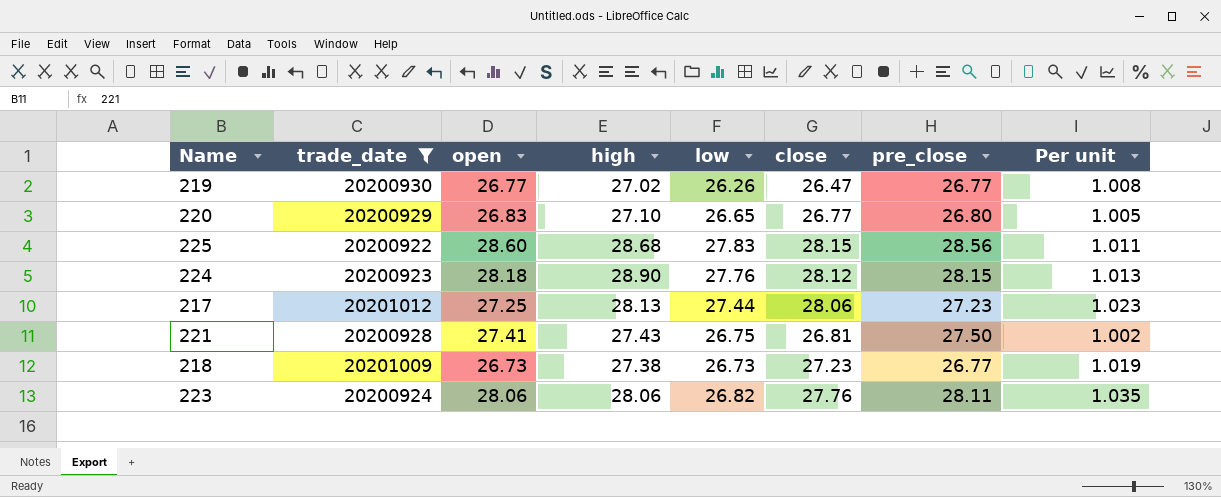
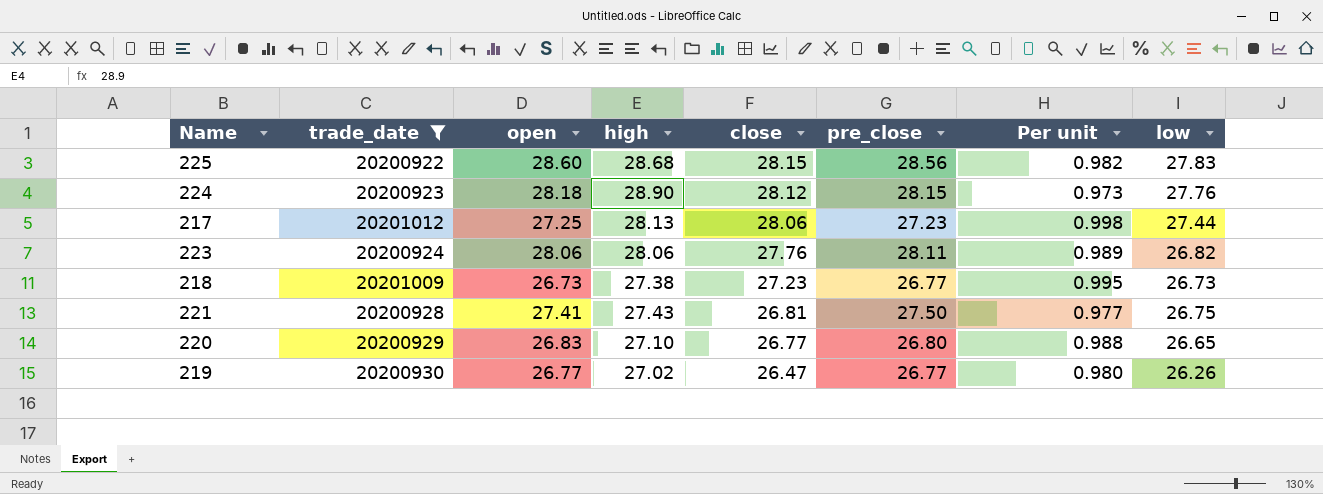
row order: none -> close descending
column Per unit | formula: [close] / [low] -> [close] / [high]
column low | position: 5 -> 8

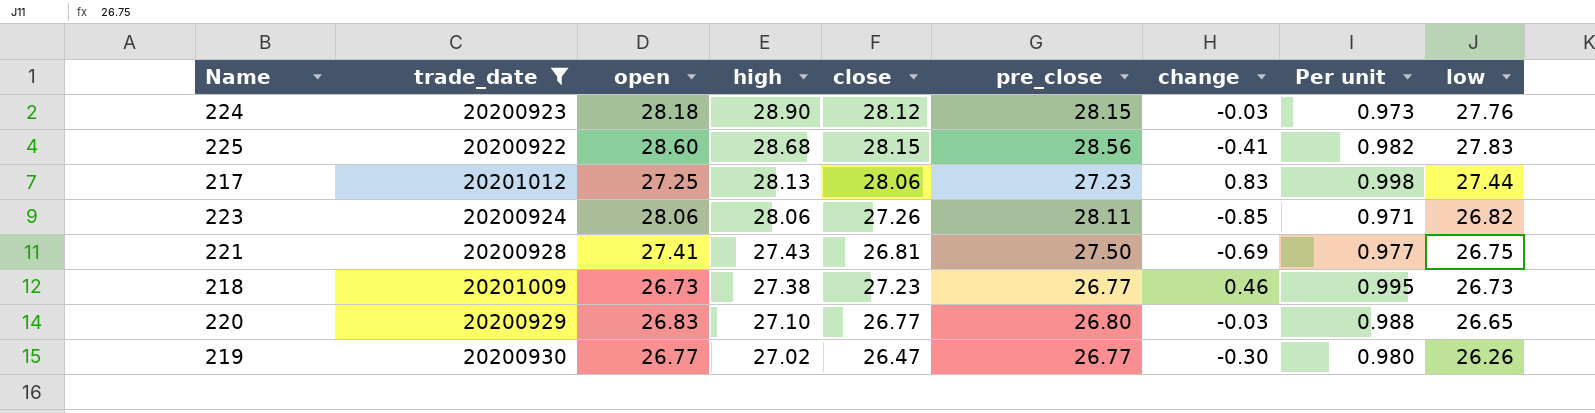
row order: close descending -> high descending
column change | formula: none -> [close] - [pre_close]
223 | close: 27.76 -> 27.26
223 | Per unit: 0.989 -> 0.971

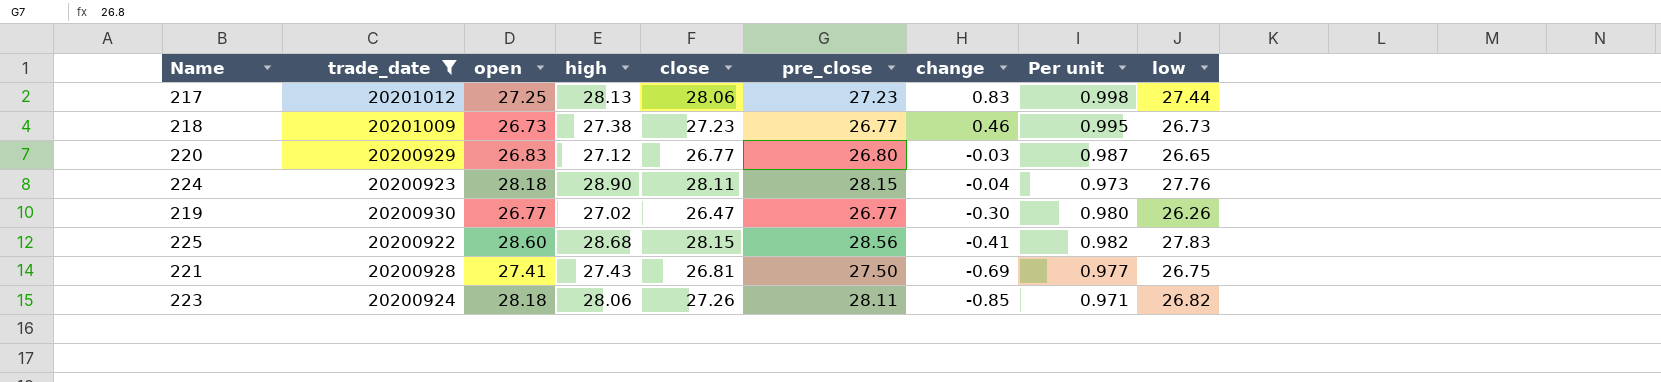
row order: high descending -> change descending
220 | high: 27.10 -> 27.12
220 | Per unit: 0.988 -> 0.987
224 | close: 28.12 -> 28.11
224 | change: -0.03 -> -0.04
223 | open: 28.06 -> 28.18

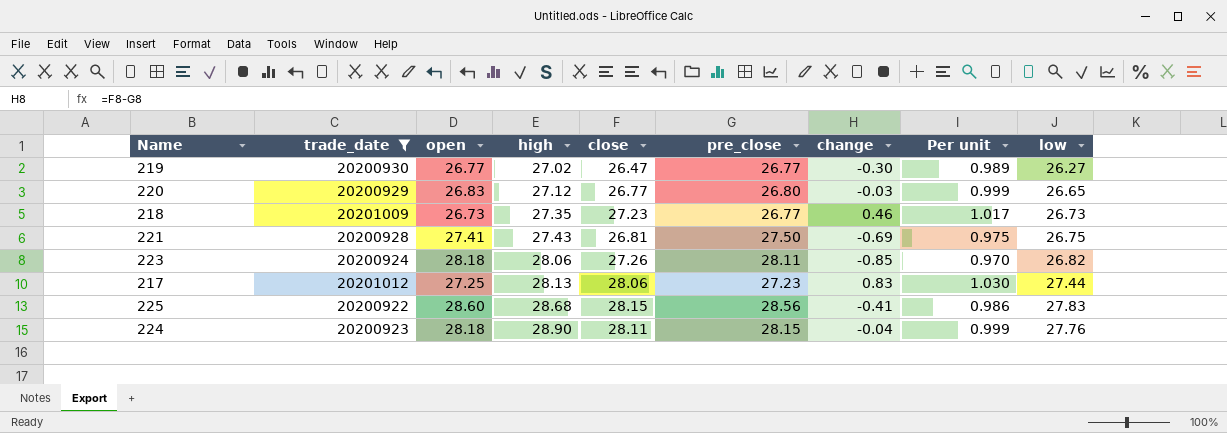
row order: change descending -> high ascending
column Per unit | formula: [close] / [high] -> [close] / [pre_close]
219 | low: 26.26 -> 26.27
218 | high: 27.38 -> 27.35

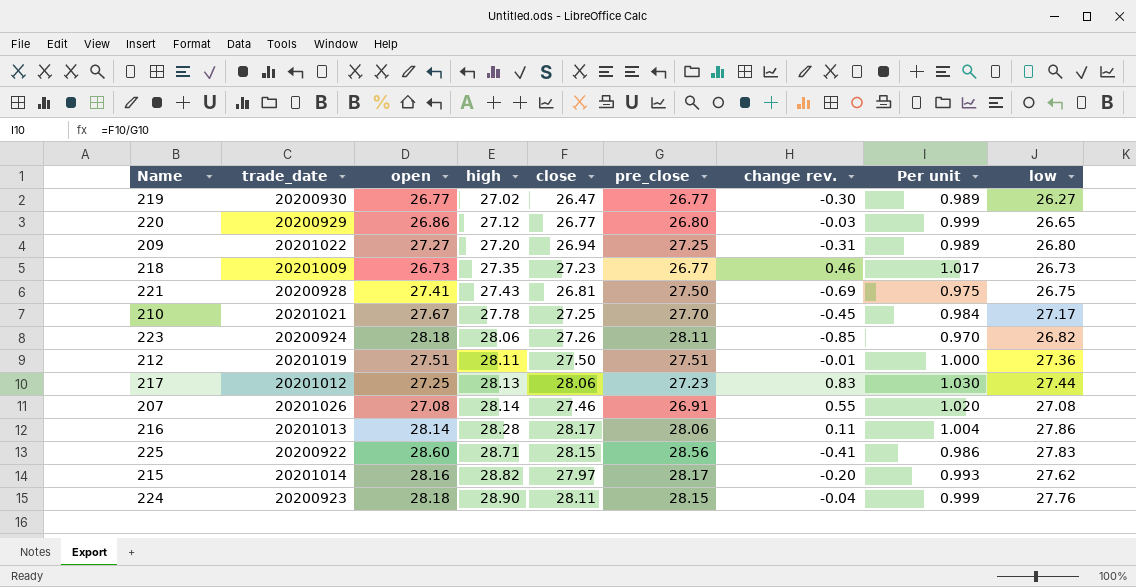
filter: trade_date <= 20201012 -> none
column name: change -> change rev.
220 | open: 26.83 -> 26.86
225 | high: 28.68 -> 28.71

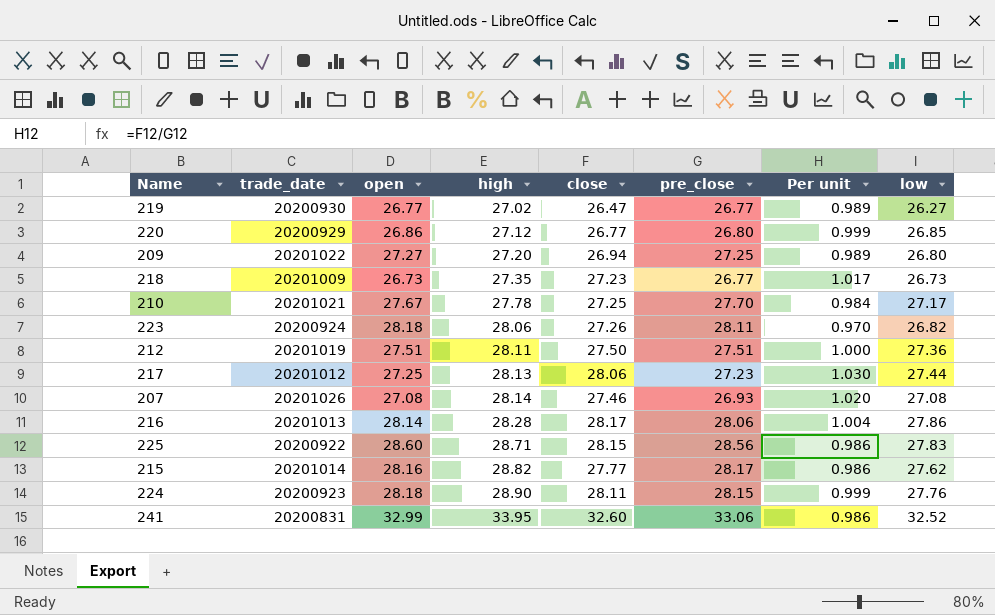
column change rev. | formula: [close] - [pre_close] -> none
row 221: 20200928 | 27.41 | 27.43 | 26.81 | 27.50 | -0.69 | 0.975 | 26.75 -> none
220 | low: 26.65 -> 26.85
207 | pre_close: 26.91 -> 26.93
215 | close: 27.97 -> 27.77
215 | Per unit: 0.993 -> 0.986
row 241: none -> 20200831 | 32.99 | 33.95 | 32.60 | 33.06 | 0.986 | 32.52

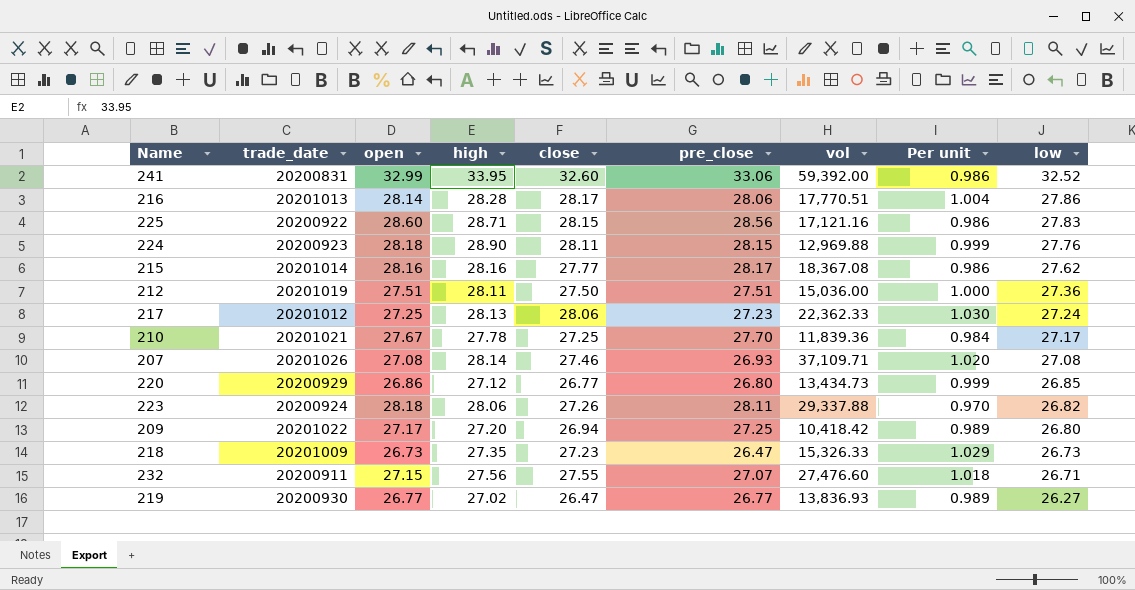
row order: high ascending -> low descending
column vol | position: none -> 7
215 | high: 28.82 -> 28.16
217 | low: 27.44 -> 27.24
209 | open: 27.27 -> 27.17
218 | pre_close: 26.77 -> 26.47
218 | Per unit: 1.017 -> 1.029
row 232: none -> 20200911 | 27.15 | 27.56 | 27.55 | 27.07 | 27,476.60 | 1.018 | 26.71

